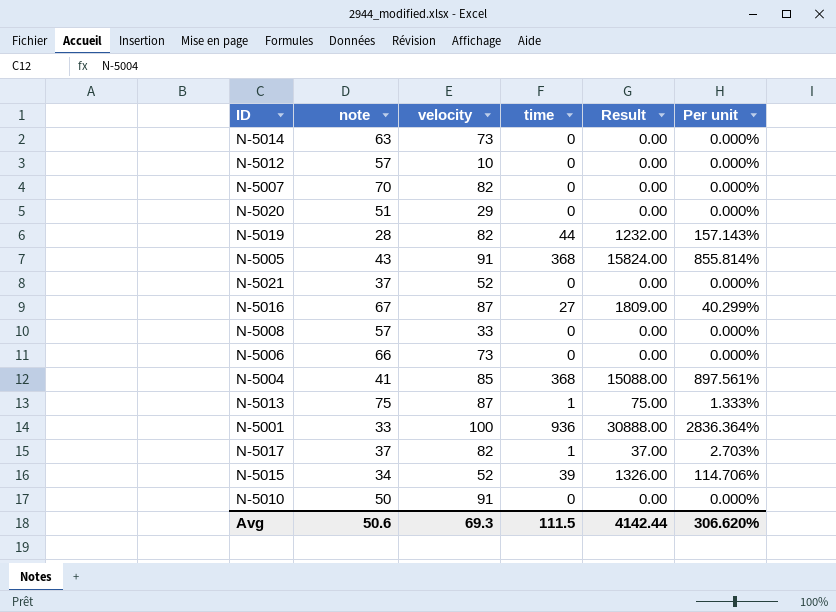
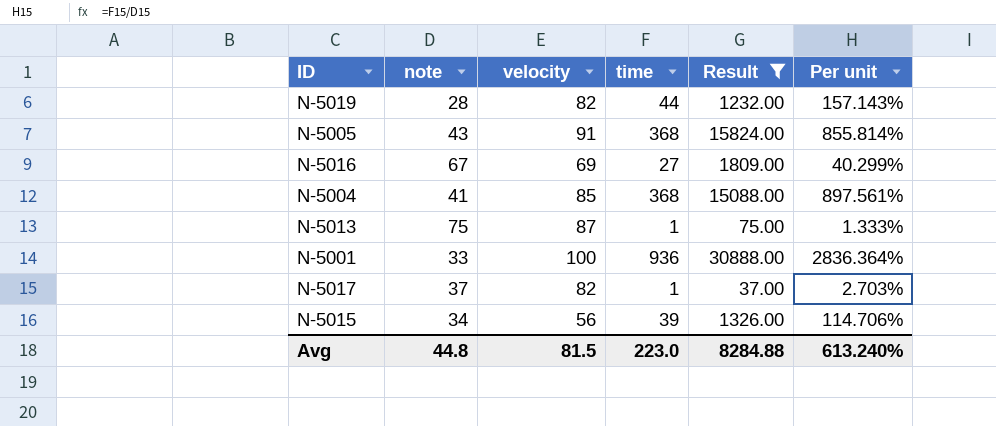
filter: none -> Result != 0.00
N-5016 | velocity: 87 -> 69
N-5015 | velocity: 52 -> 56
Avg | note: 50.6 -> 44.8
Avg | velocity: 69.3 -> 81.5
Avg | time: 111.5 -> 223.0
Avg | Result: 4142.44 -> 8284.88
Avg | Per unit: 306.620% -> 613.240%

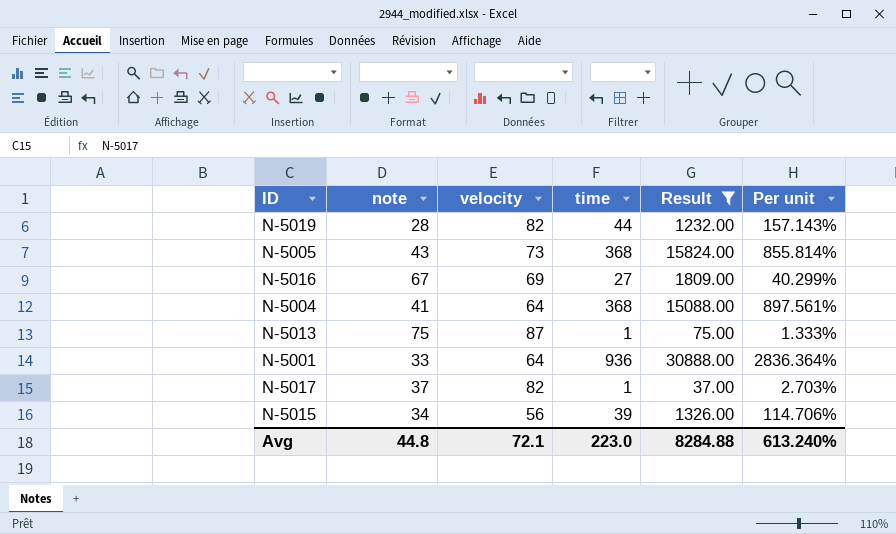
N-5005 | velocity: 91 -> 73
N-5004 | velocity: 85 -> 64
N-5001 | velocity: 100 -> 64
Avg | velocity: 81.5 -> 72.1

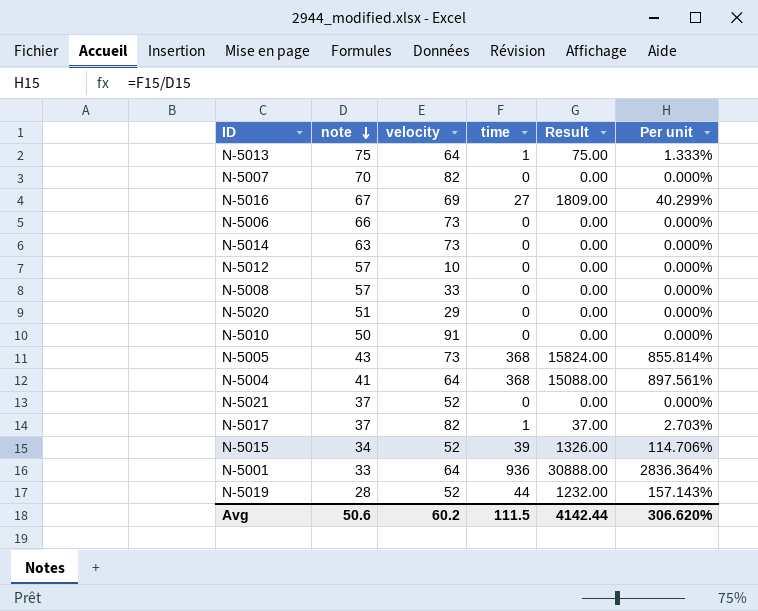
filter: Result != 0.00 -> none
row order: none -> note descending
N-5013 | velocity: 87 -> 64
N-5015 | velocity: 56 -> 52
N-5019 | velocity: 82 -> 52
Avg | note: 44.8 -> 50.6
Avg | velocity: 72.1 -> 60.2
Avg | time: 223.0 -> 111.5
Avg | Result: 8284.88 -> 4142.44
Avg | Per unit: 613.240% -> 306.620%

